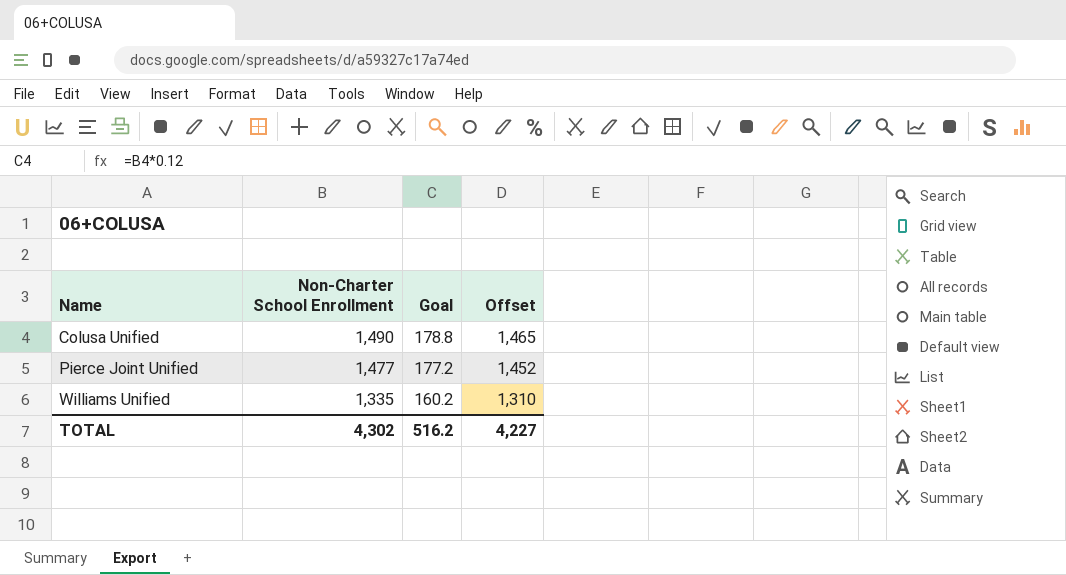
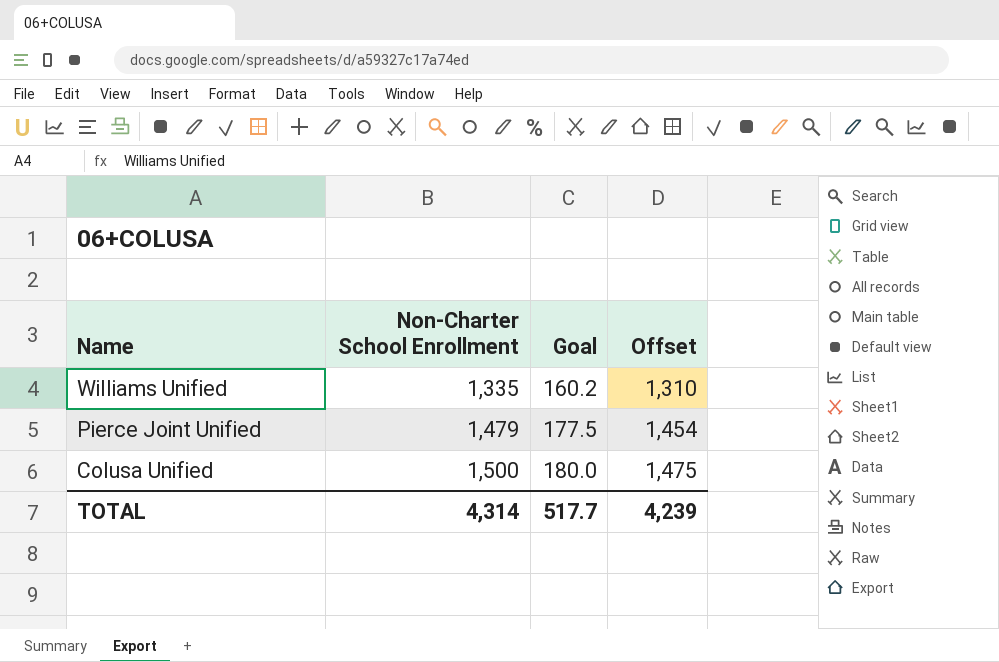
row order: Name ascending -> Name descending
Pierce Joint Unified | Non-Charter School Enrollment: 1,477 -> 1,479
Pierce Joint Unified | Goal: 177.2 -> 177.5
Pierce Joint Unified | Offset: 1,452 -> 1,454
Colusa Unified | Non-Charter School Enrollment: 1,490 -> 1,500
Colusa Unified | Goal: 178.8 -> 180.0
Colusa Unified | Offset: 1,465 -> 1,475
TOTAL | Non-Charter School Enrollment: 4,302 -> 4,314
TOTAL | Goal: 516.2 -> 517.7
TOTAL | Offset: 4,227 -> 4,239

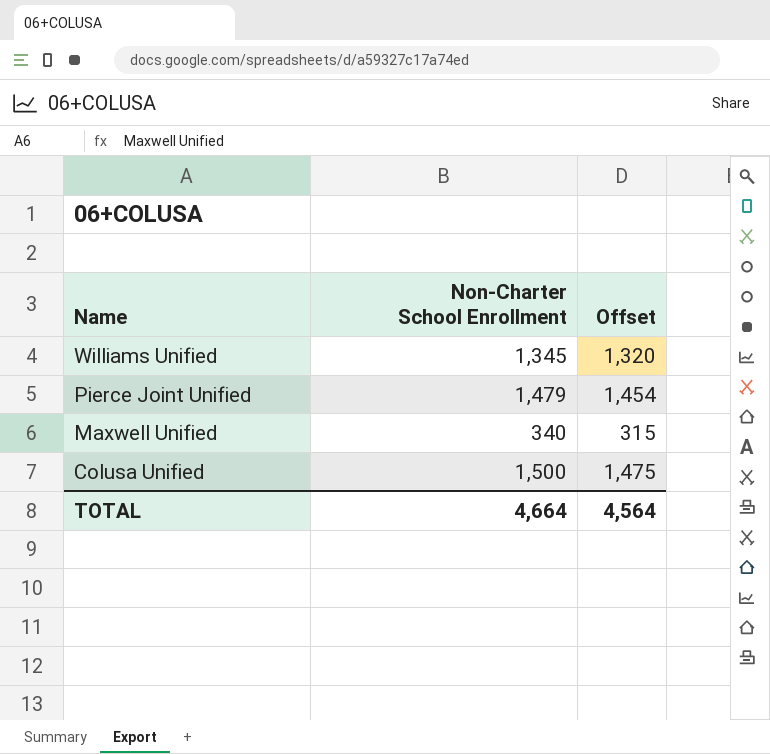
column Goal | formula: [Non-Charter School Enrollment] * 0.12 -> none
Williams Unified | Non-Charter School Enrollment: 1,335 -> 1,345
Williams Unified | Offset: 1,310 -> 1,320
row Maxwell Unified: none -> 340 | 315
TOTAL | Non-Charter School Enrollment: 4,314 -> 4,664
TOTAL | Offset: 4,239 -> 4,564

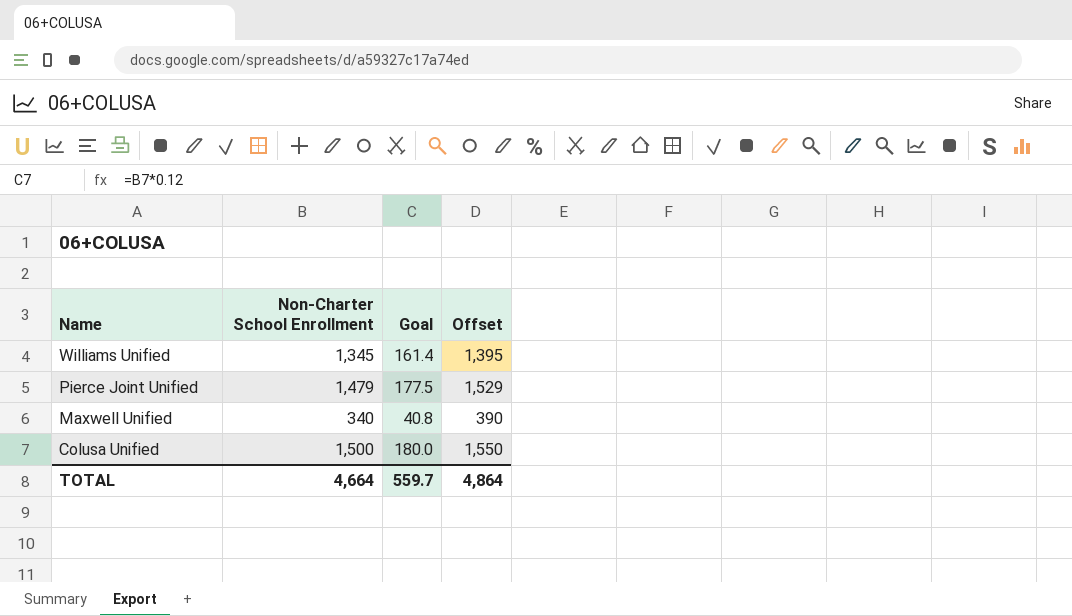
column Goal | formula: none -> [Non-Charter School Enrollment] * 0.12
column Offset | formula: [Non-Charter School Enrollment] - 25 -> [Non-Charter School Enrollment] + 50
TOTAL | Offset: 4,564 -> 4,864

